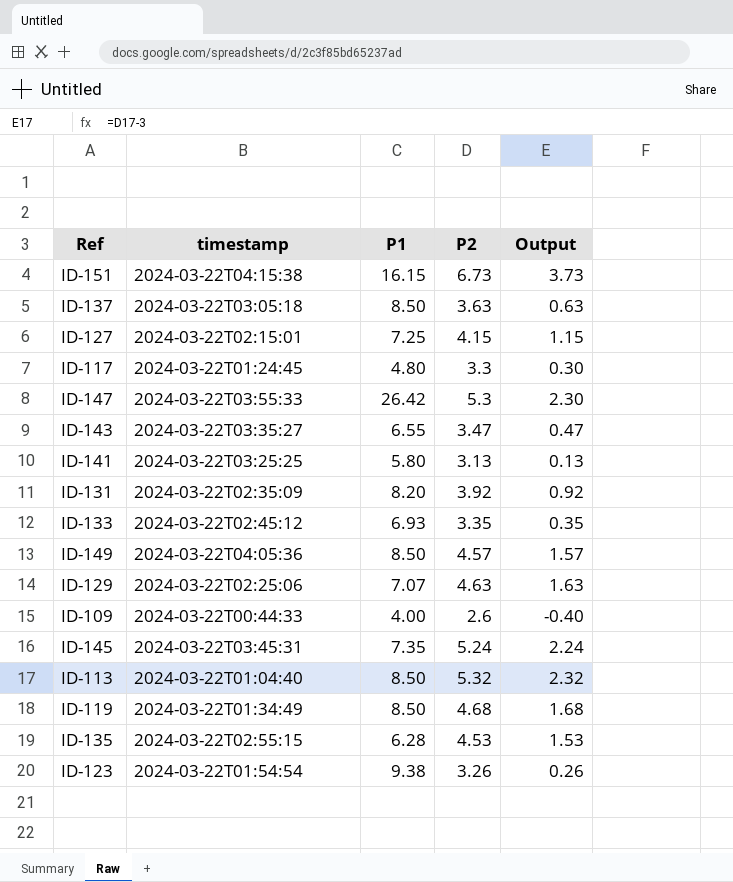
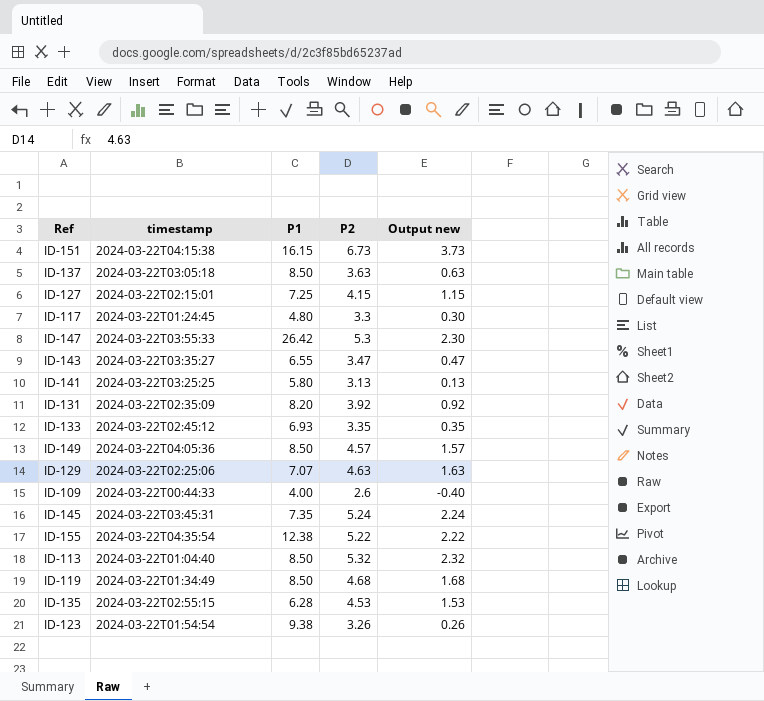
column name: Output -> Output new
row ID-155: none -> 2024-03-22T04:35:54 | 12.38 | 5.22 | 2.22

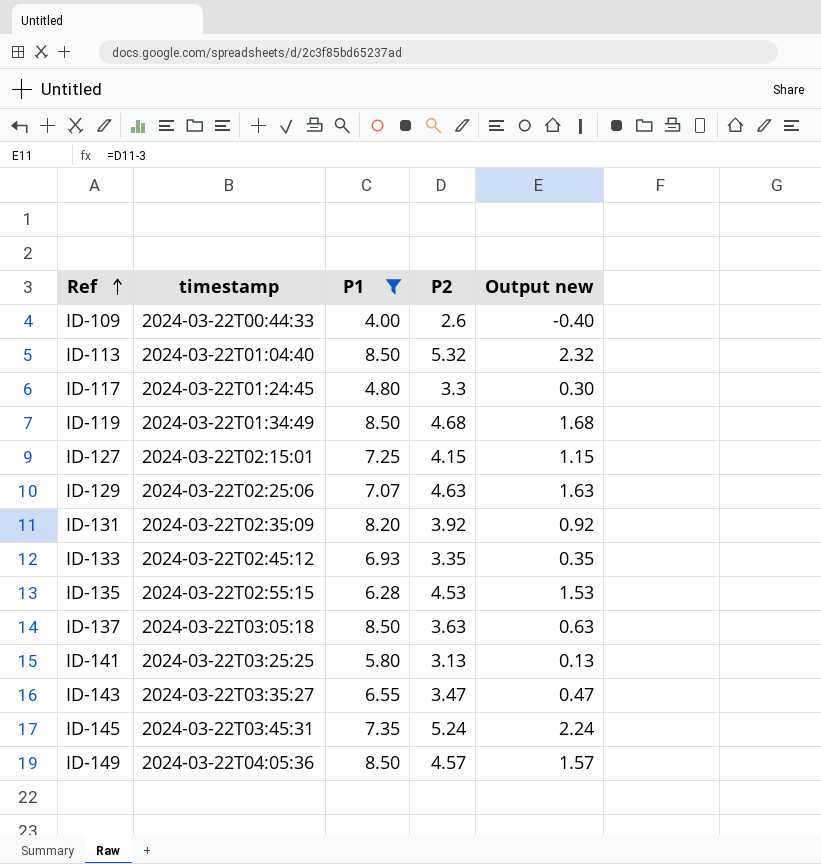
filter: none -> P1 <= 8.50
row order: none -> Ref ascending

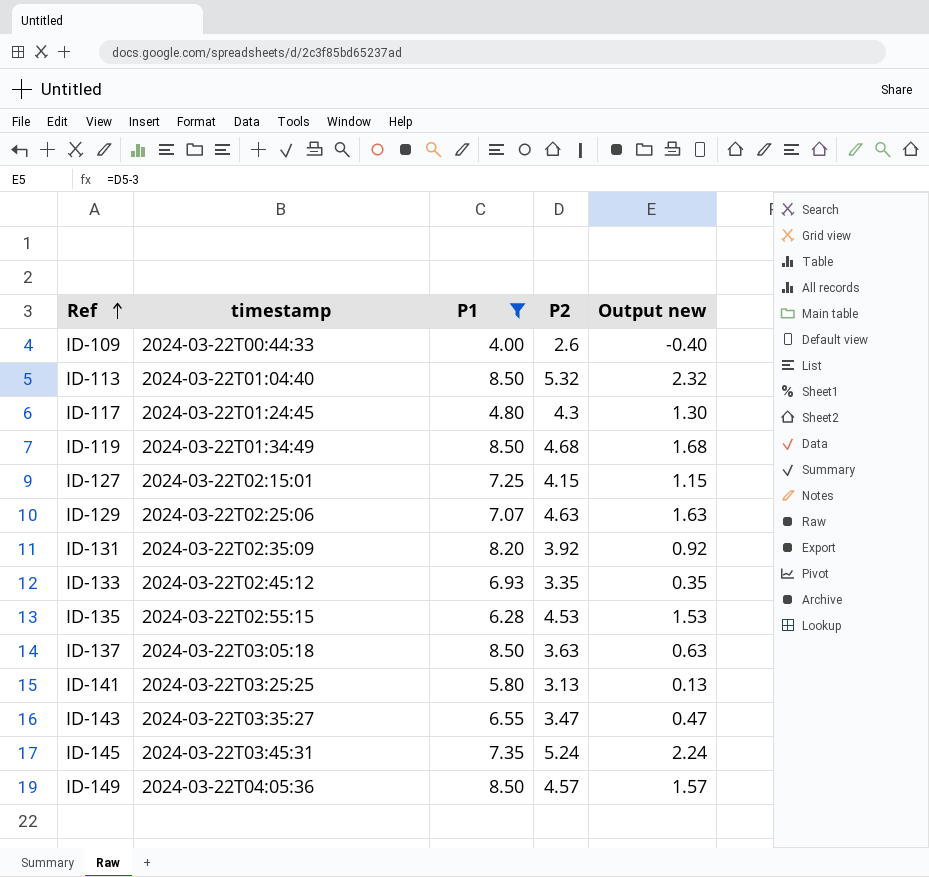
ID-117 | P2: 3.3 -> 4.3
ID-117 | Output new: 0.30 -> 1.30

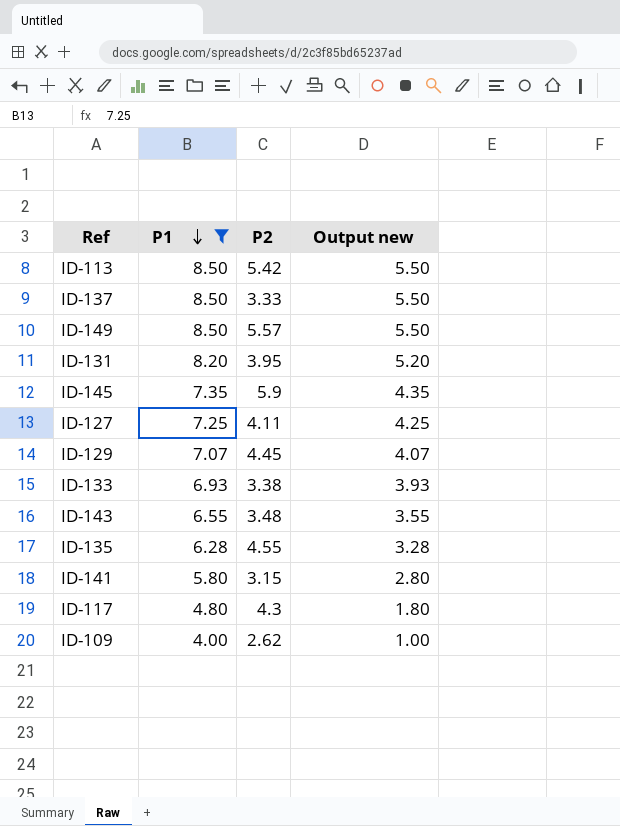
row order: Ref ascending -> P1 descending
column timestamp | position: 2 -> none
column Output new | formula: [P2] - 3 -> [P1] - 3
row ID-119: 2024-03-22T01:34:49 | 8.50 | 4.68 | 1.68 -> none
ID-113 | P2: 5.32 -> 5.42
ID-137 | P2: 3.63 -> 3.33
ID-149 | P2: 4.57 -> 5.57
ID-131 | P2: 3.92 -> 3.95
ID-145 | P2: 5.24 -> 5.9
ID-127 | P2: 4.15 -> 4.11
ID-129 | P2: 4.63 -> 4.45
ID-133 | P2: 3.35 -> 3.38
ID-143 | P2: 3.47 -> 3.48
ID-135 | P2: 4.53 -> 4.55
ID-141 | P2: 3.13 -> 3.15
ID-109 | P2: 2.6 -> 2.62

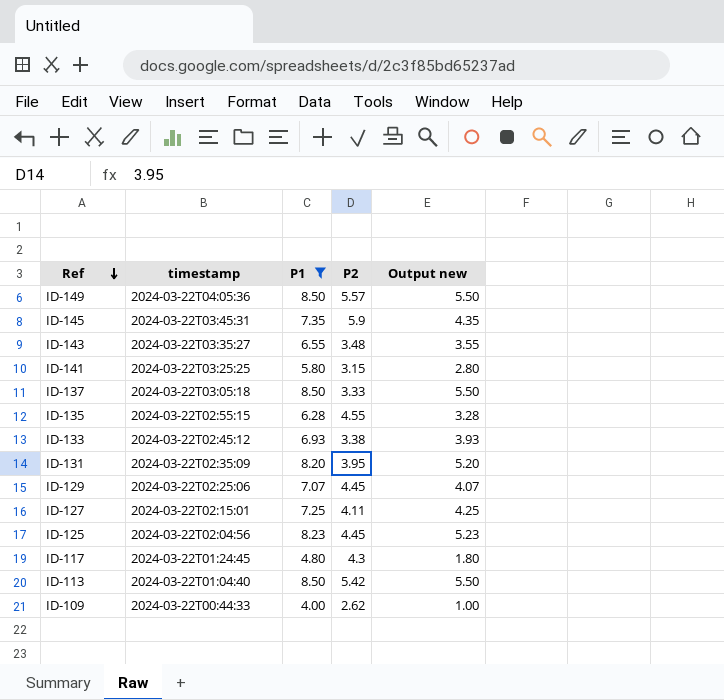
row order: P1 descending -> Ref descending
column timestamp | position: none -> 2
row ID-125: none -> 2024-03-22T02:04:56 | 8.23 | 4.45 | 5.23

